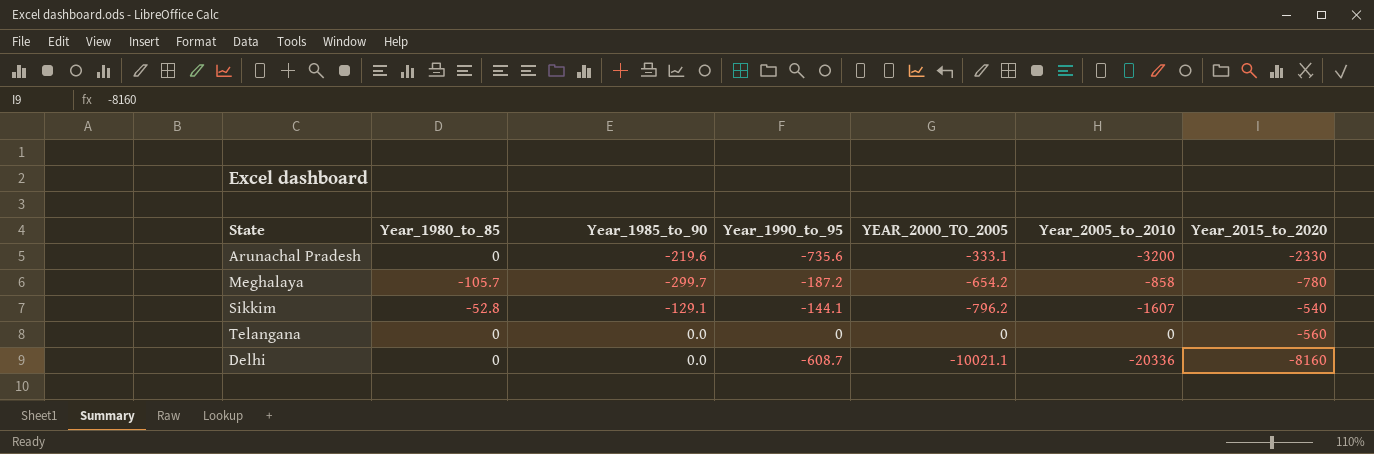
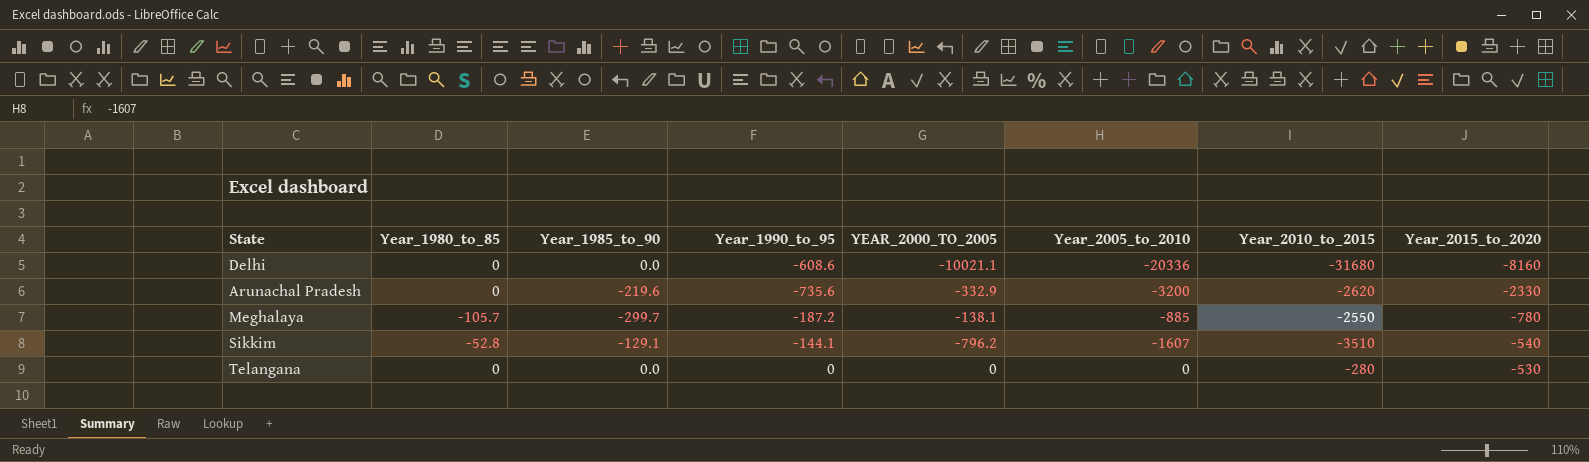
row order: none -> Year_2015_to_2020 ascending
column Year_2010_to_2015 | position: none -> 7
Delhi | Year_1990_to_95: -608.7 -> -608.6
Arunachal Pradesh | YEAR_2000_TO_2005: -333.1 -> -332.9
Meghalaya | YEAR_2000_TO_2005: -654.2 -> -138.1
Meghalaya | Year_2005_to_2010: -858 -> -885
Telangana | Year_2015_to_2020: -560 -> -530

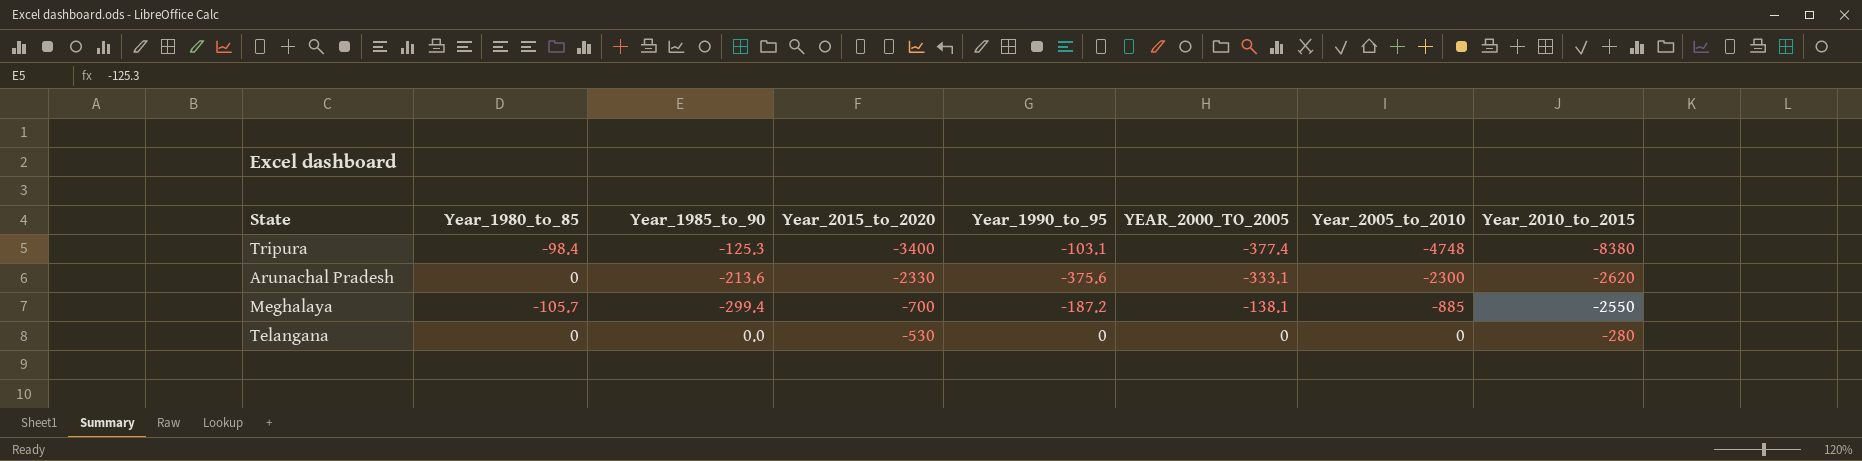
column Year_2015_to_2020 | position: 8 -> 4
row Delhi: 0 | 0.0 | -608.6 | -10021.1 | -20336 | -31680 | -8160 -> none
row Sikkim: -52.8 | -129.1 | -144.1 | -796.2 | -1607 | -3510 | -540 -> none
row Tripura: none -> -98.4 | -125.3 | -3400 | -103.1 | -377.4 | -4748 | -8380
Arunachal Pradesh | Year_1985_to_90: -219.6 -> -213.6
Arunachal Pradesh | Year_1990_to_95: -735.6 -> -375.6
Arunachal Pradesh | YEAR_2000_TO_2005: -332.9 -> -333.1
Arunachal Pradesh | Year_2005_to_2010: -3200 -> -2300
Meghalaya | Year_1985_to_90: -299.7 -> -299.4
Meghalaya | Year_2015_to_2020: -780 -> -700

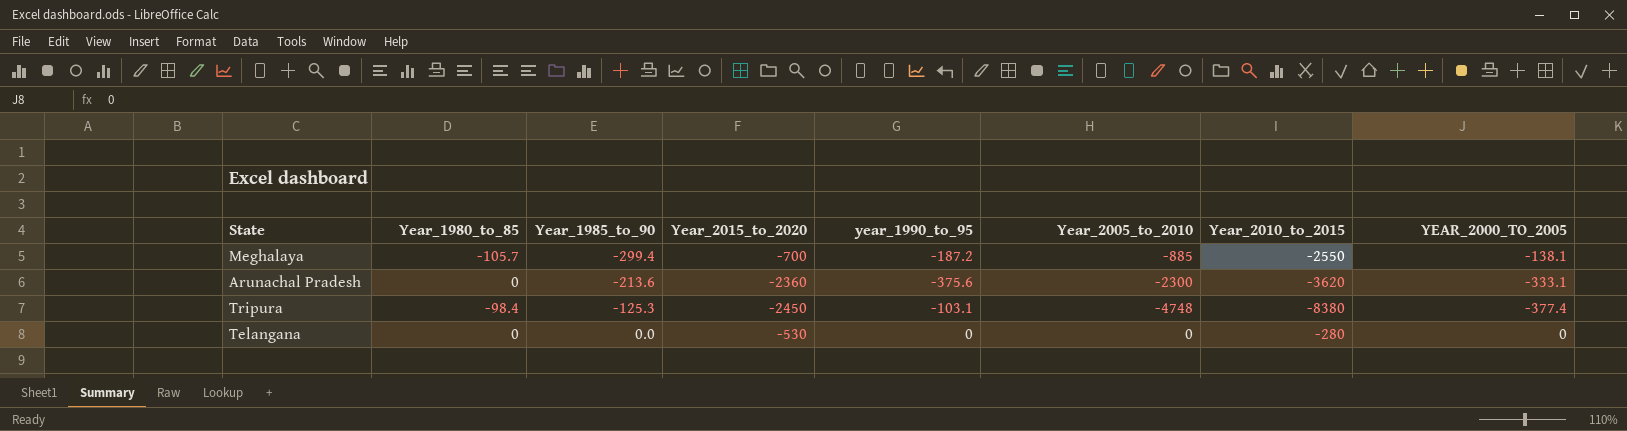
row order: Year_2015_to_2020 ascending -> Year_1985_to_90 ascending
column name: Year_1990_to_95 -> year_1990_to_95
column YEAR_2000_TO_2005 | position: 6 -> 8
Arunachal Pradesh | Year_2015_to_2020: -2330 -> -2360
Arunachal Pradesh | Year_2010_to_2015: -2620 -> -3620
Tripura | Year_2015_to_2020: -3400 -> -2450

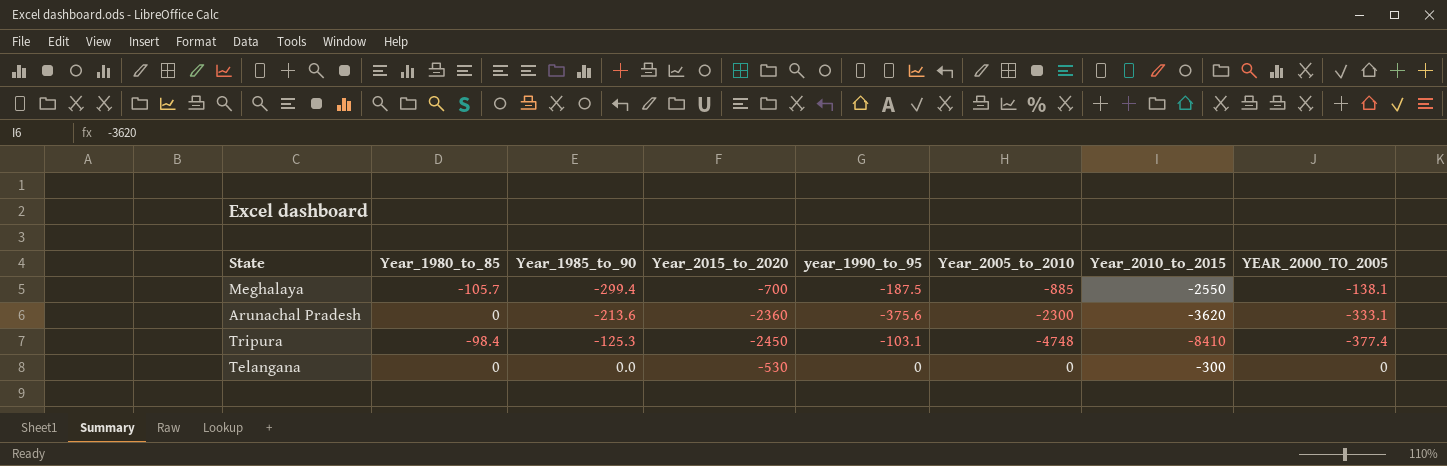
Meghalaya | year_1990_to_95: -187.2 -> -187.5
Tripura | Year_2010_to_2015: -8380 -> -8410
Telangana | Year_2010_to_2015: -280 -> -300

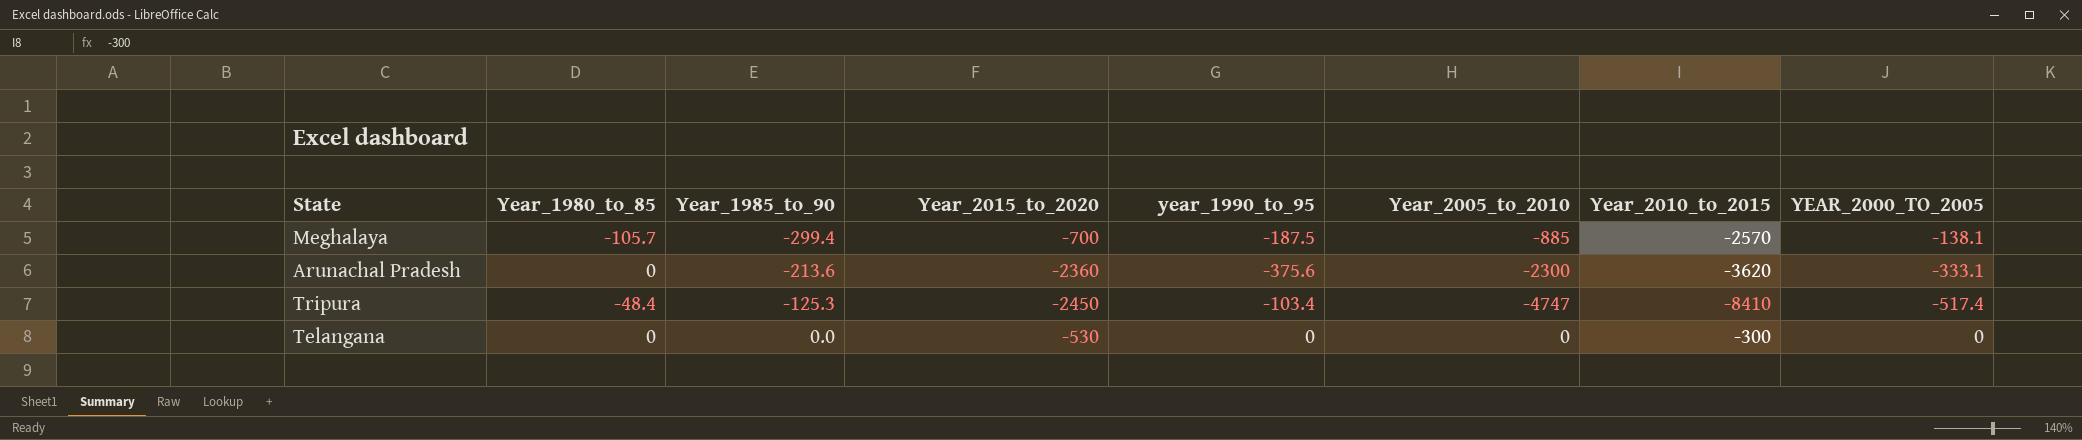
Meghalaya | Year_2010_to_2015: -2550 -> -2570
Tripura | Year_1980_to_85: -98.4 -> -48.4
Tripura | year_1990_to_95: -103.1 -> -103.4
Tripura | Year_2005_to_2010: -4748 -> -4747
Tripura | YEAR_2000_TO_2005: -377.4 -> -517.4

